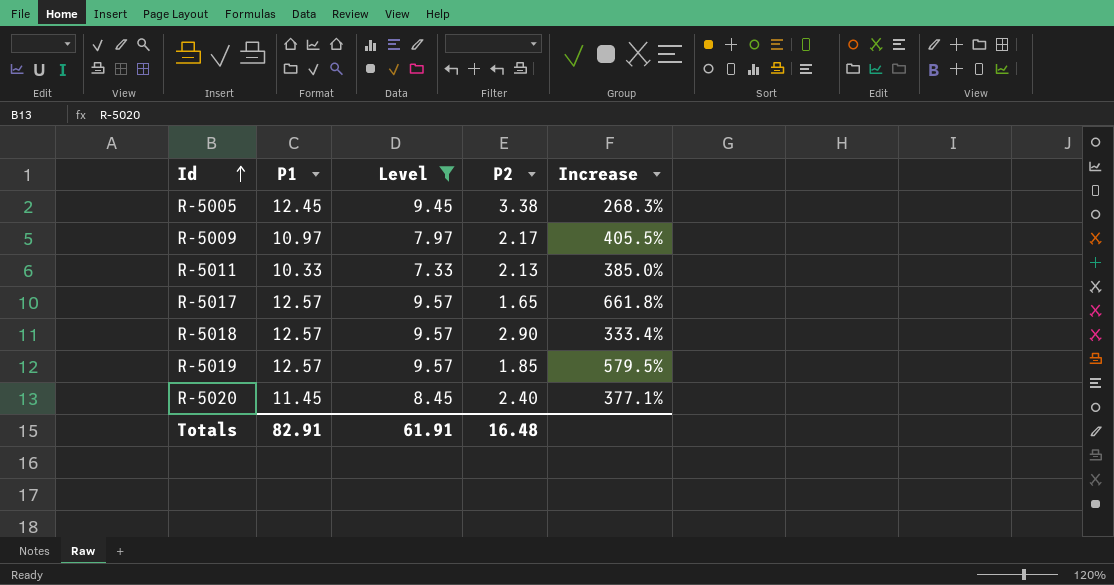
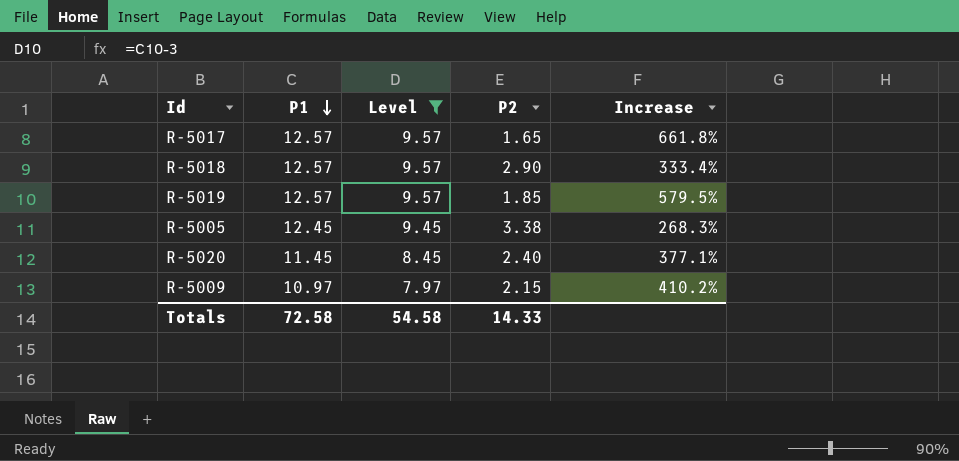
row order: Id ascending -> P1 descending
row R-5011: 10.33 | 7.33 | 2.13 | 385.0% -> none
R-5009 | P2: 2.17 -> 2.15
R-5009 | Increase: 405.5% -> 410.2%
Totals | P1: 82.91 -> 72.58
Totals | Level: 61.91 -> 54.58
Totals | P2: 16.48 -> 14.33

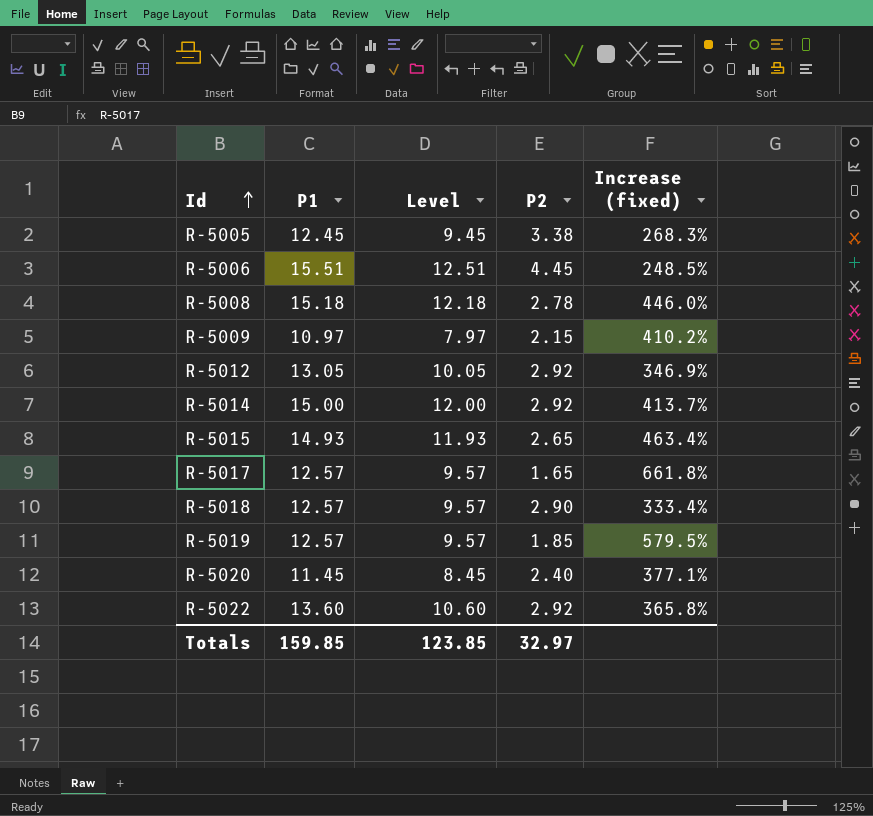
filter: Level <= 9.57 -> none
row order: P1 descending -> Id ascending
column name: Increase -> Increase (fixed)
Totals | P1: 72.58 -> 159.85
Totals | Level: 54.58 -> 123.85
Totals | P2: 14.33 -> 32.97

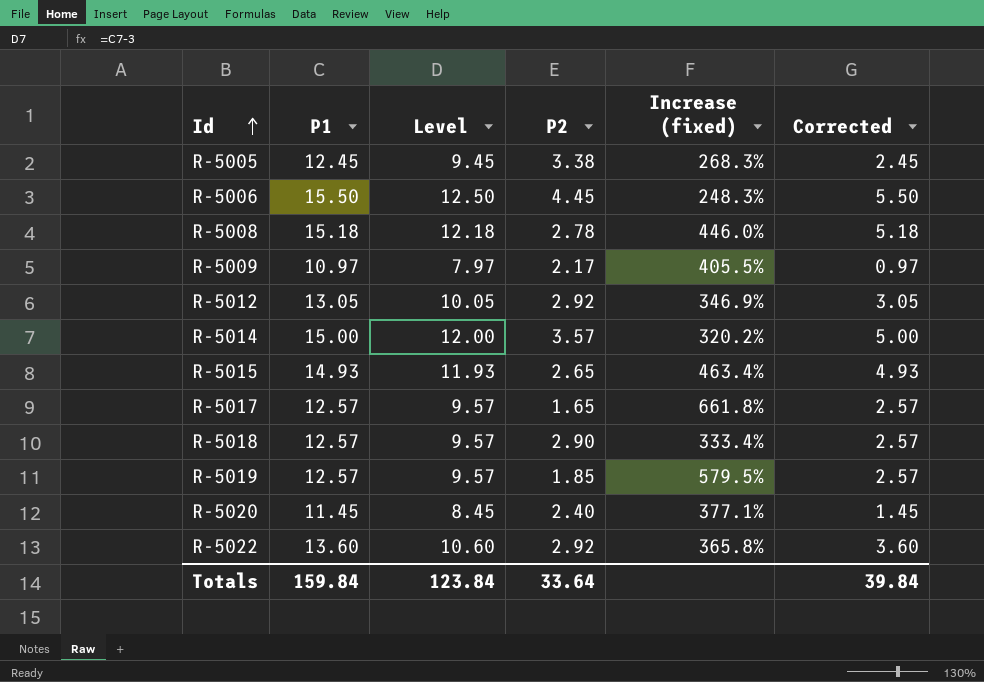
column Corrected | formula: none -> [P1] - 10
R-5006 | P1: 15.51 -> 15.50
R-5006 | Level: 12.51 -> 12.50
R-5006 | Increase (fixed): 248.5% -> 248.3%
R-5009 | P2: 2.15 -> 2.17
R-5009 | Increase (fixed): 410.2% -> 405.5%
R-5014 | P2: 2.92 -> 3.57
R-5014 | Increase (fixed): 413.7% -> 320.2%
Totals | P1: 159.85 -> 159.84
Totals | Level: 123.85 -> 123.84
Totals | P2: 32.97 -> 33.64

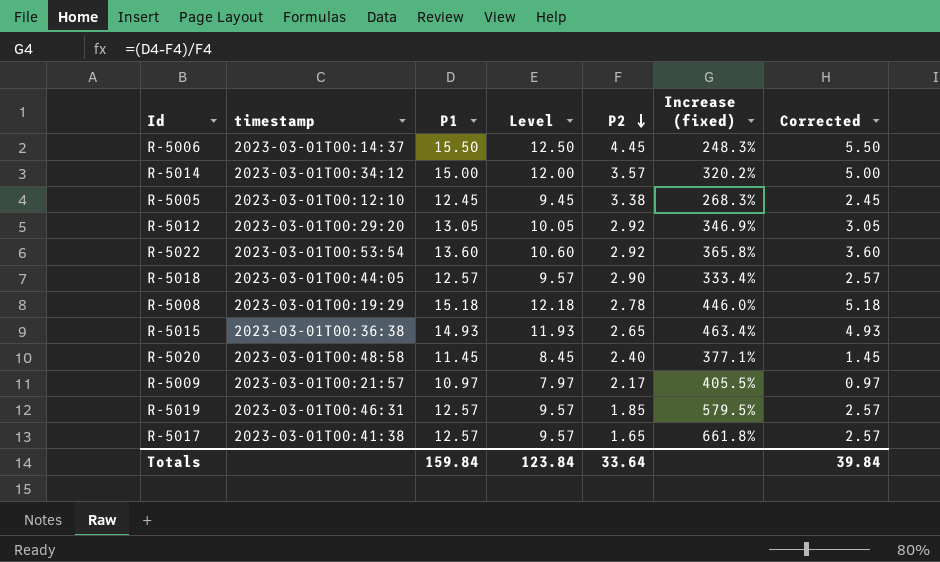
row order: Id ascending -> P2 descending
column timestamp | position: none -> 2

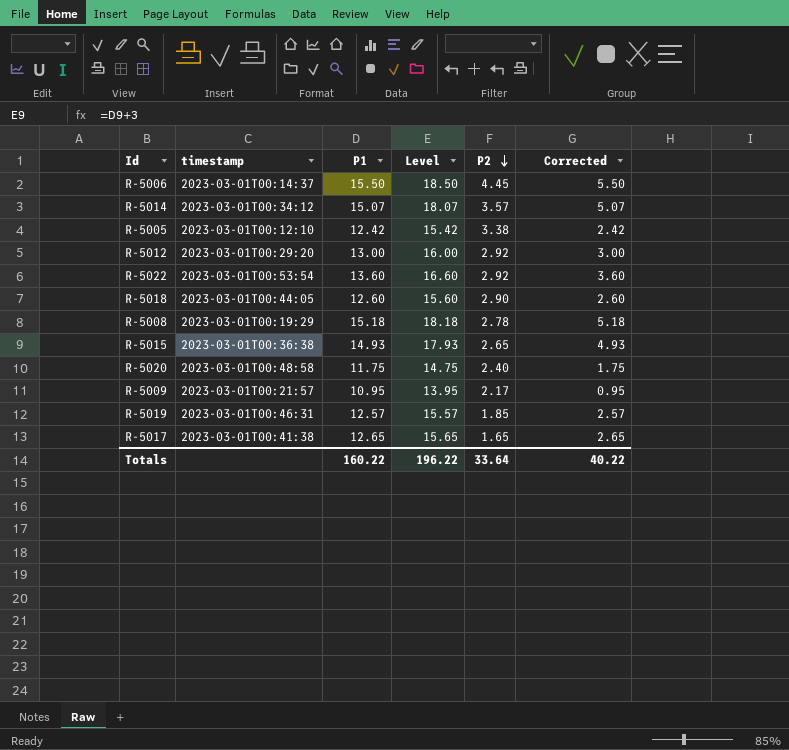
column Increase (fixed) | formula: ([P1] - [P2]) / [P2] -> none
column Level | formula: [P1] - 3 -> [P1] + 3
R-5014 | P1: 15.00 -> 15.07
R-5014 | Corrected: 5.00 -> 5.07
R-5005 | P1: 12.45 -> 12.42
R-5005 | Corrected: 2.45 -> 2.42
R-5012 | P1: 13.05 -> 13.00
R-5012 | Corrected: 3.05 -> 3.00
R-5018 | P1: 12.57 -> 12.60
R-5018 | Corrected: 2.57 -> 2.60
R-5020 | P1: 11.45 -> 11.75
R-5020 | Corrected: 1.45 -> 1.75
R-5009 | P1: 10.97 -> 10.95
R-5009 | Corrected: 0.97 -> 0.95
R-5017 | P1: 12.57 -> 12.65
R-5017 | Corrected: 2.57 -> 2.65
Totals | P1: 159.84 -> 160.22
Totals | Level: 123.84 -> 196.22
Totals | Corrected: 39.84 -> 40.22

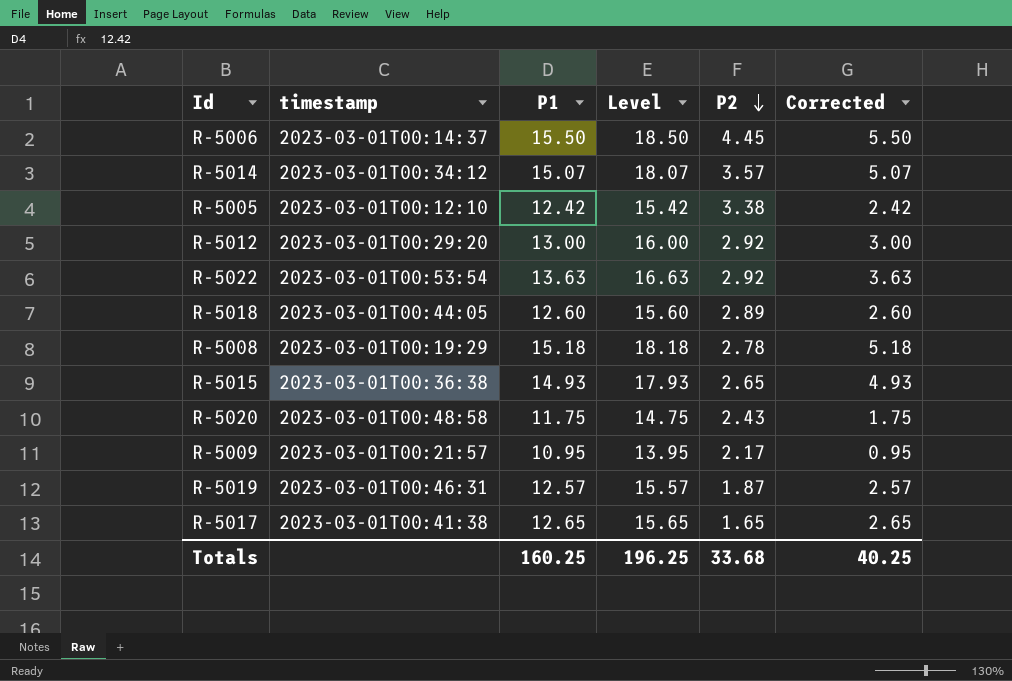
R-5022 | P1: 13.60 -> 13.63
R-5022 | Level: 16.60 -> 16.63
R-5022 | Corrected: 3.60 -> 3.63
R-5018 | P2: 2.90 -> 2.89
R-5020 | P2: 2.40 -> 2.43
R-5019 | P2: 1.85 -> 1.87
Totals | P1: 160.22 -> 160.25
Totals | Level: 196.22 -> 196.25
Totals | P2: 33.64 -> 33.68
Totals | Corrected: 40.22 -> 40.25

